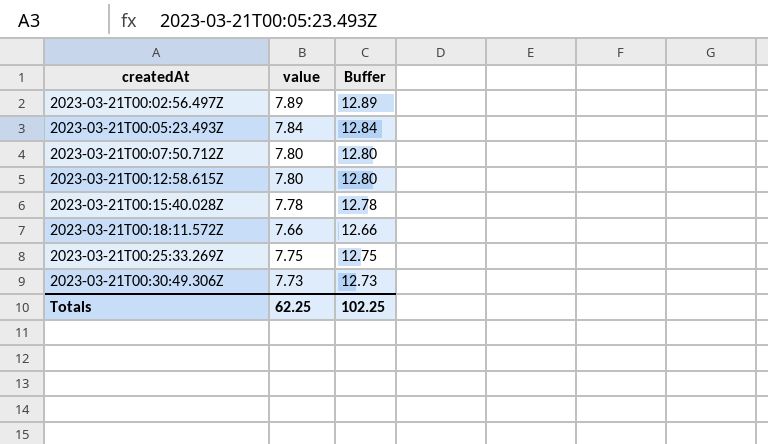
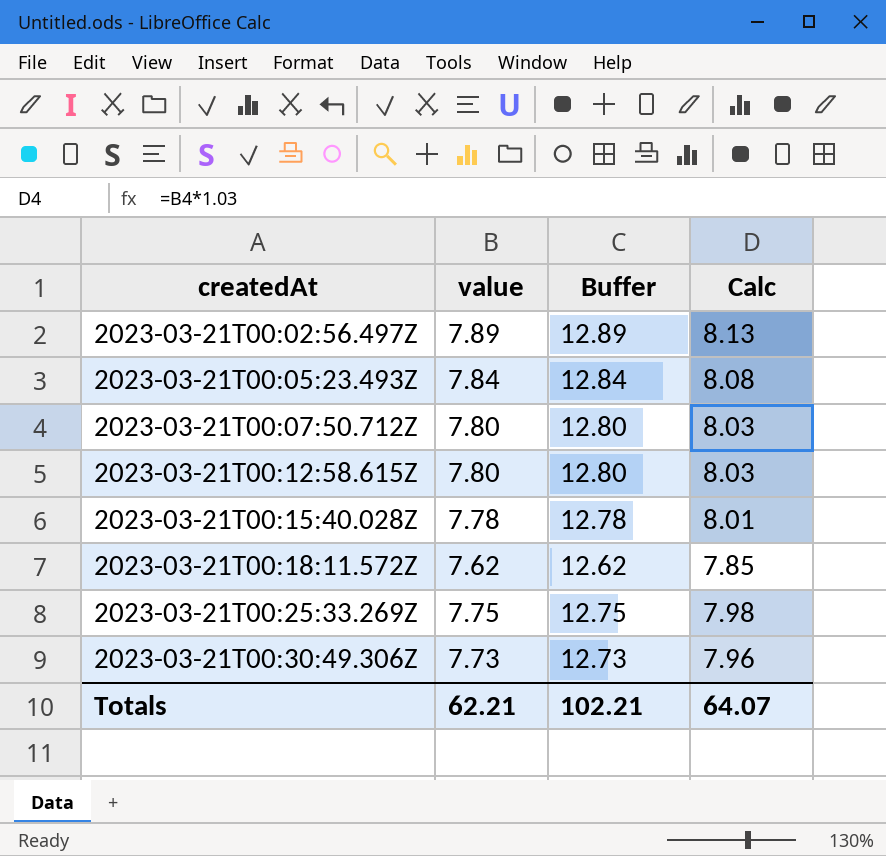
column Calc | formula: none -> [value] * 1.03
2023-03-21T00:18:11.572Z | value: 7.66 -> 7.62
2023-03-21T00:18:11.572Z | Buffer: 12.66 -> 12.62
Totals | value: 62.25 -> 62.21
Totals | Buffer: 102.25 -> 102.21

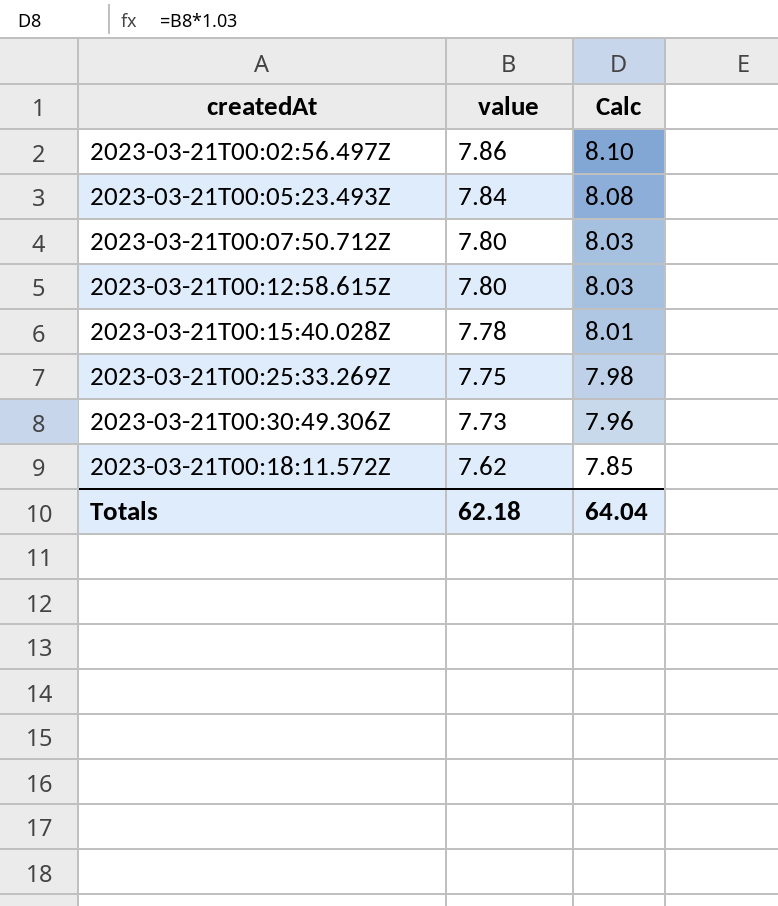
row order: createdAt ascending -> value descending
column Buffer | formula: [value] + 5 -> none
2023-03-21T00:02:56.497Z | value: 7.89 -> 7.86
2023-03-21T00:02:56.497Z | Calc: 8.13 -> 8.10
Totals | value: 62.21 -> 62.18
Totals | Calc: 64.07 -> 64.04

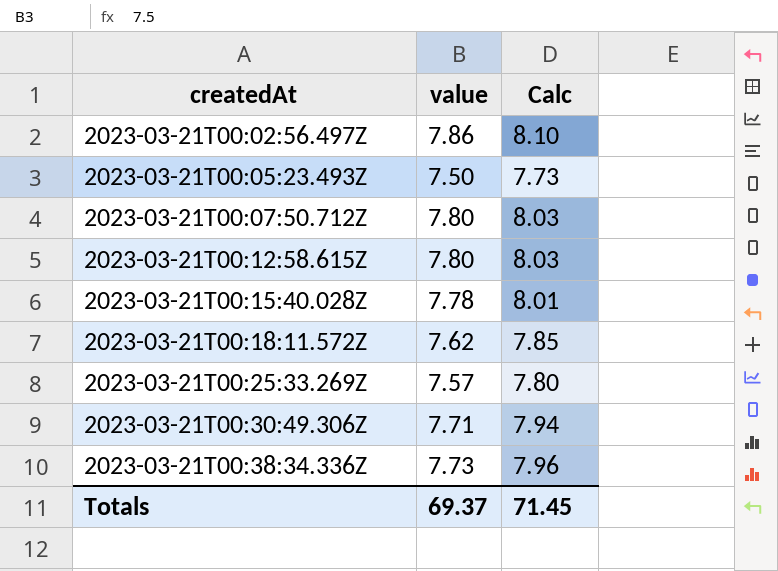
row order: value descending -> createdAt ascending
2023-03-21T00:05:23.493Z | value: 7.84 -> 7.50
2023-03-21T00:05:23.493Z | Calc: 8.08 -> 7.73
2023-03-21T00:25:33.269Z | value: 7.75 -> 7.57
2023-03-21T00:25:33.269Z | Calc: 7.98 -> 7.80
2023-03-21T00:30:49.306Z | value: 7.73 -> 7.71
2023-03-21T00:30:49.306Z | Calc: 7.96 -> 7.94
row 2023-03-21T00:38:34.336Z: none -> 7.73 | 7.96
Totals | value: 62.18 -> 69.37
Totals | Calc: 64.04 -> 71.45

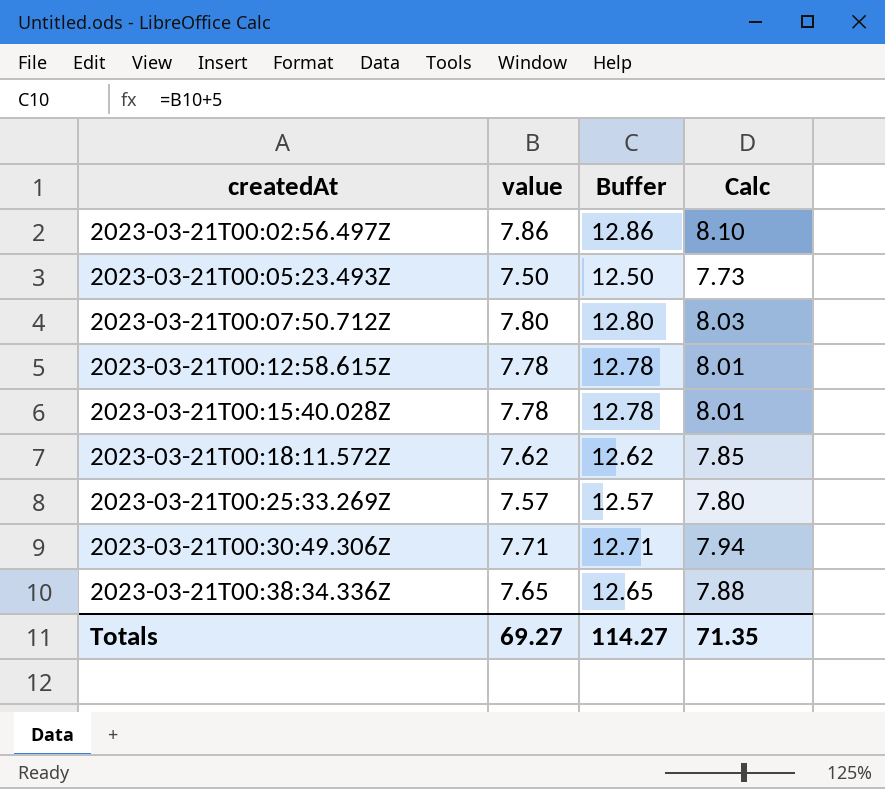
column Buffer | formula: none -> [value] + 5
2023-03-21T00:12:58.615Z | value: 7.80 -> 7.78
2023-03-21T00:12:58.615Z | Calc: 8.03 -> 8.01
2023-03-21T00:38:34.336Z | value: 7.73 -> 7.65
2023-03-21T00:38:34.336Z | Calc: 7.96 -> 7.88
Totals | value: 69.37 -> 69.27
Totals | Calc: 71.45 -> 71.35

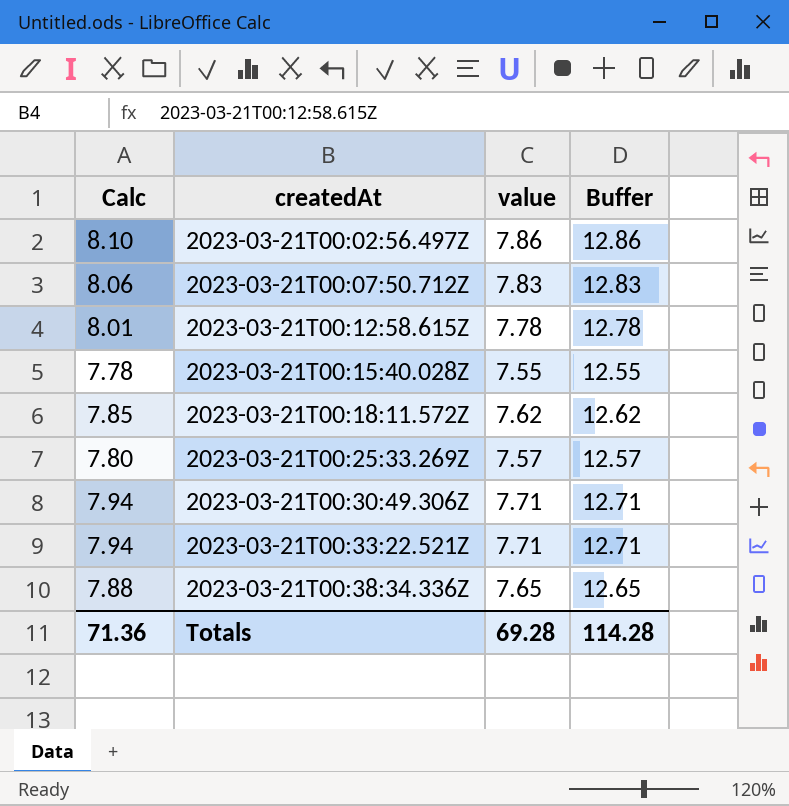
column Calc | position: 4 -> 1
row 2023-03-21T00:05:23.493Z: 7.50 | 12.50 | 7.73 -> none
2023-03-21T00:07:50.712Z | Calc: 8.03 -> 8.06
2023-03-21T00:07:50.712Z | value: 7.80 -> 7.83
2023-03-21T00:07:50.712Z | Buffer: 12.80 -> 12.83
2023-03-21T00:15:40.028Z | Calc: 8.01 -> 7.78
2023-03-21T00:15:40.028Z | value: 7.78 -> 7.55
2023-03-21T00:15:40.028Z | Buffer: 12.78 -> 12.55
row 2023-03-21T00:33:22.521Z: none -> 7.94 | 7.71 | 12.71
Totals | Calc: 71.35 -> 71.36
Totals | value: 69.27 -> 69.28
Totals | Buffer: 114.27 -> 114.28

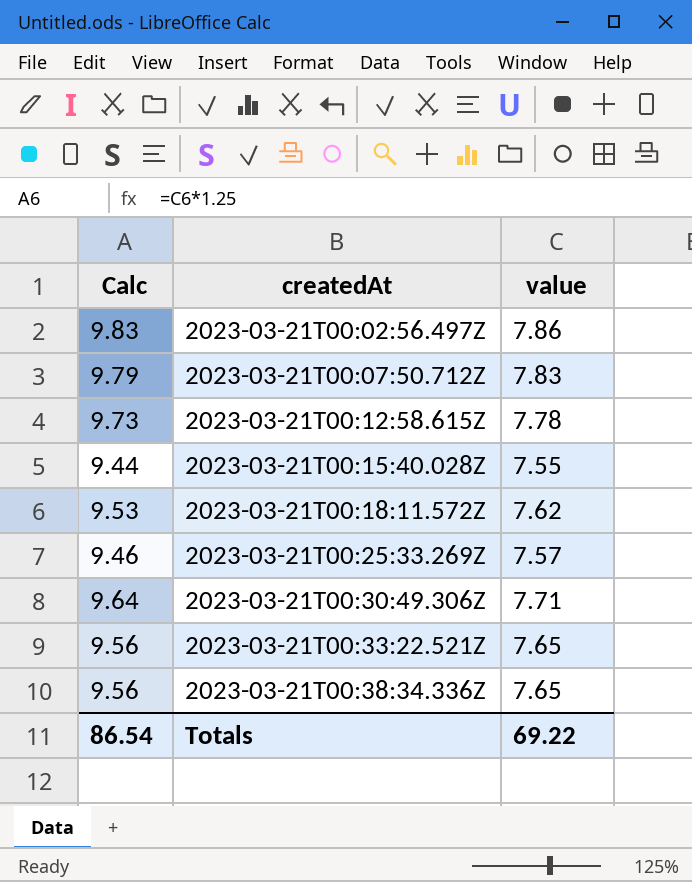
column Buffer | formula: [value] + 5 -> none
column Calc | formula: [value] * 1.03 -> [value] * 1.25
2023-03-21T00:33:22.521Z | value: 7.71 -> 7.65
Totals | Calc: 71.36 -> 86.54
Totals | value: 69.28 -> 69.22

